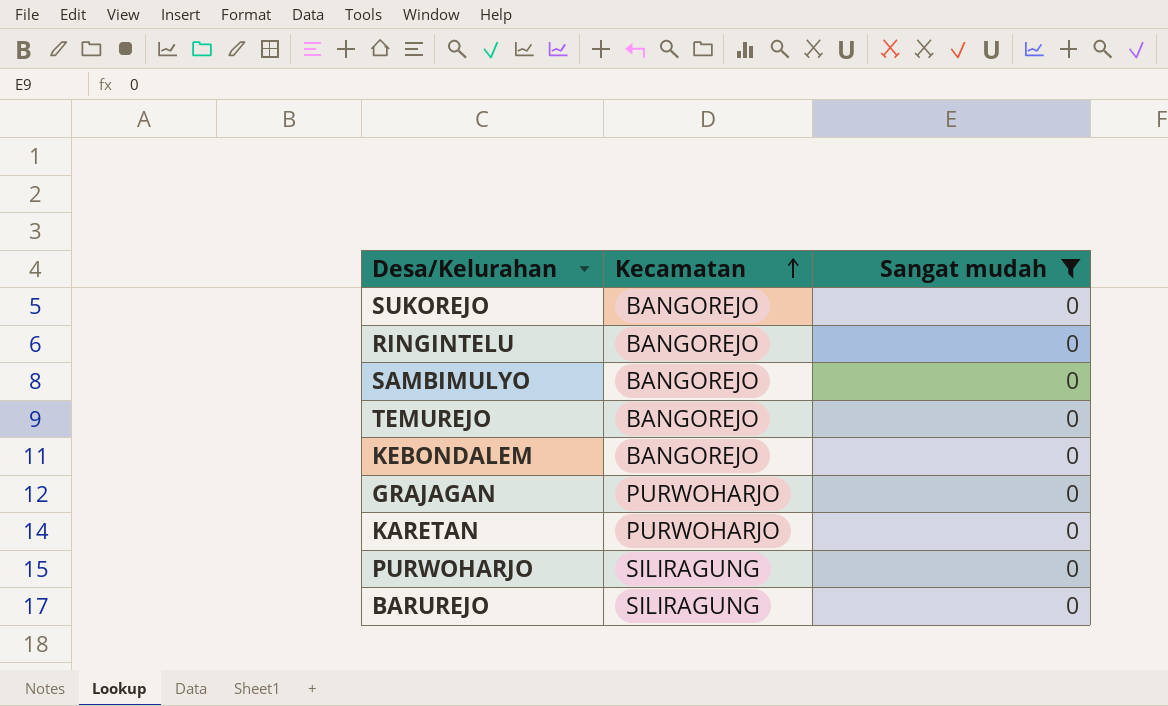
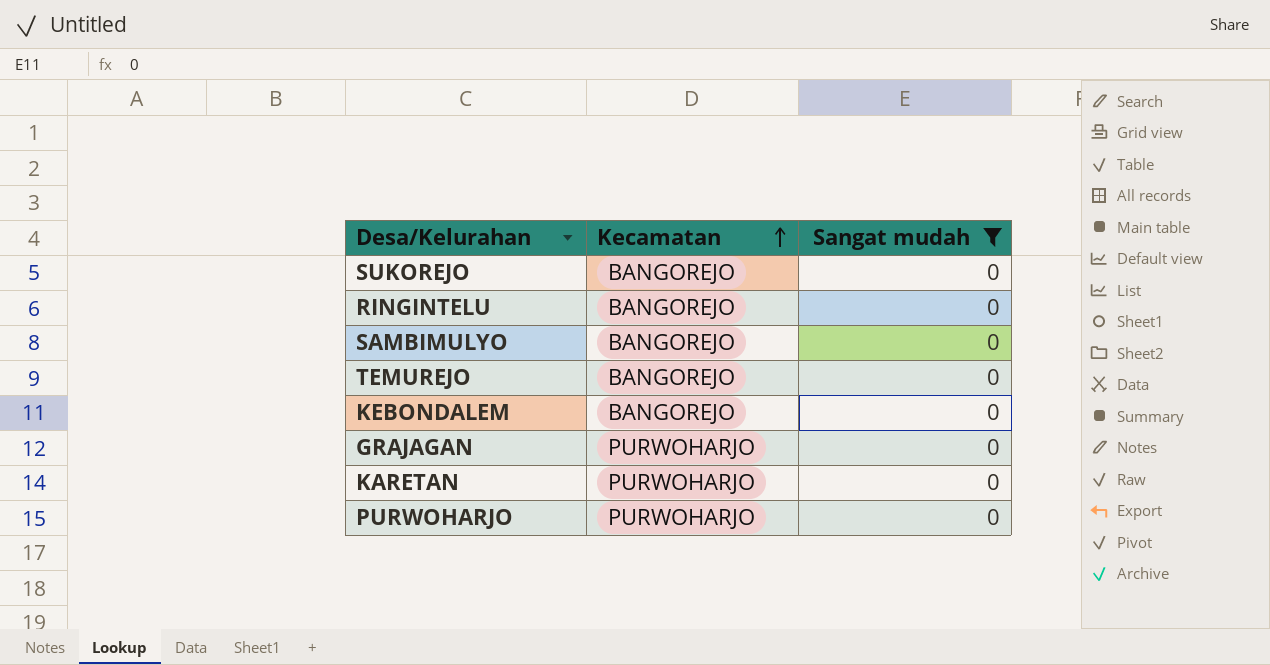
row BARUREJO: SILIRAGUNG | 0 -> none
PURWOHARJO | Kecamatan: SILIRAGUNG -> PURWOHARJO

